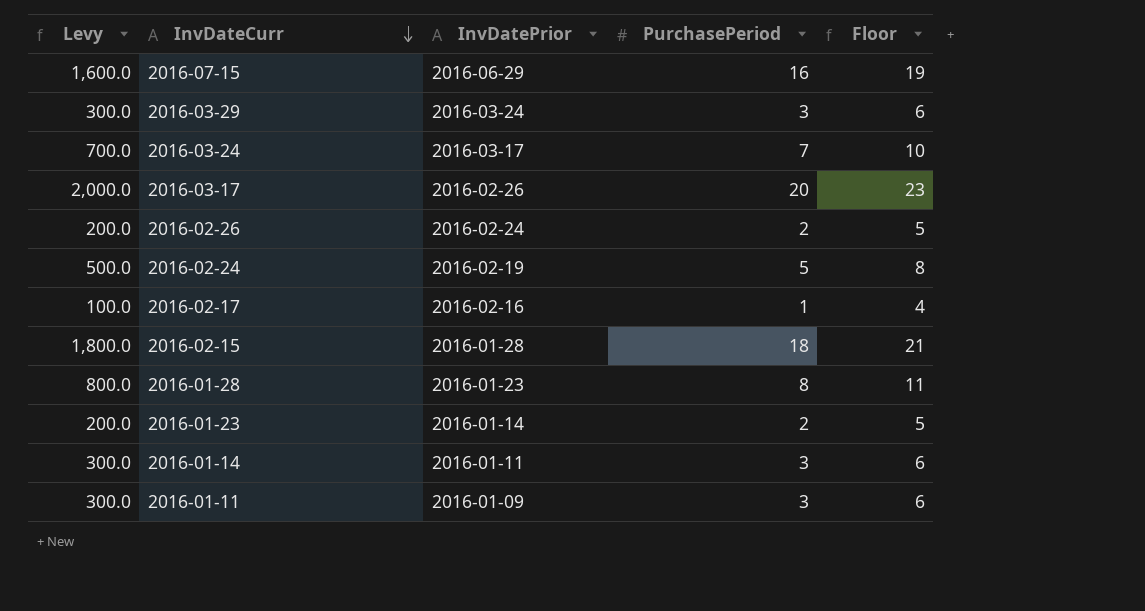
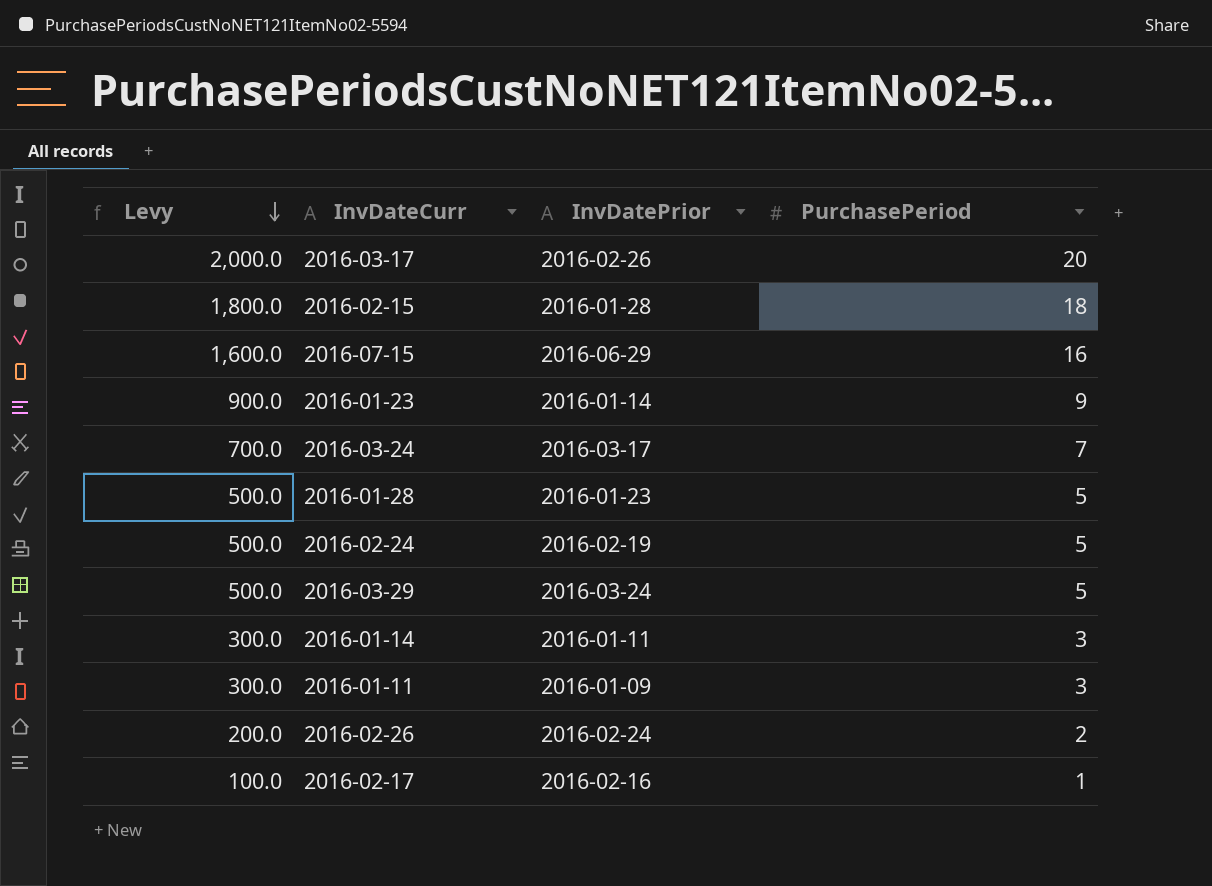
row order: InvDateCurr descending -> Levy descending
column Floor | formula: [PurchasePeriod] + 3 -> none
2016-01-23 | Levy: 200.0 -> 900.0
2016-01-23 | PurchasePeriod: 2 -> 9
2016-01-28 | Levy: 800.0 -> 500.0
2016-01-28 | PurchasePeriod: 8 -> 5
2016-03-29 | Levy: 300.0 -> 500.0
2016-03-29 | PurchasePeriod: 3 -> 5

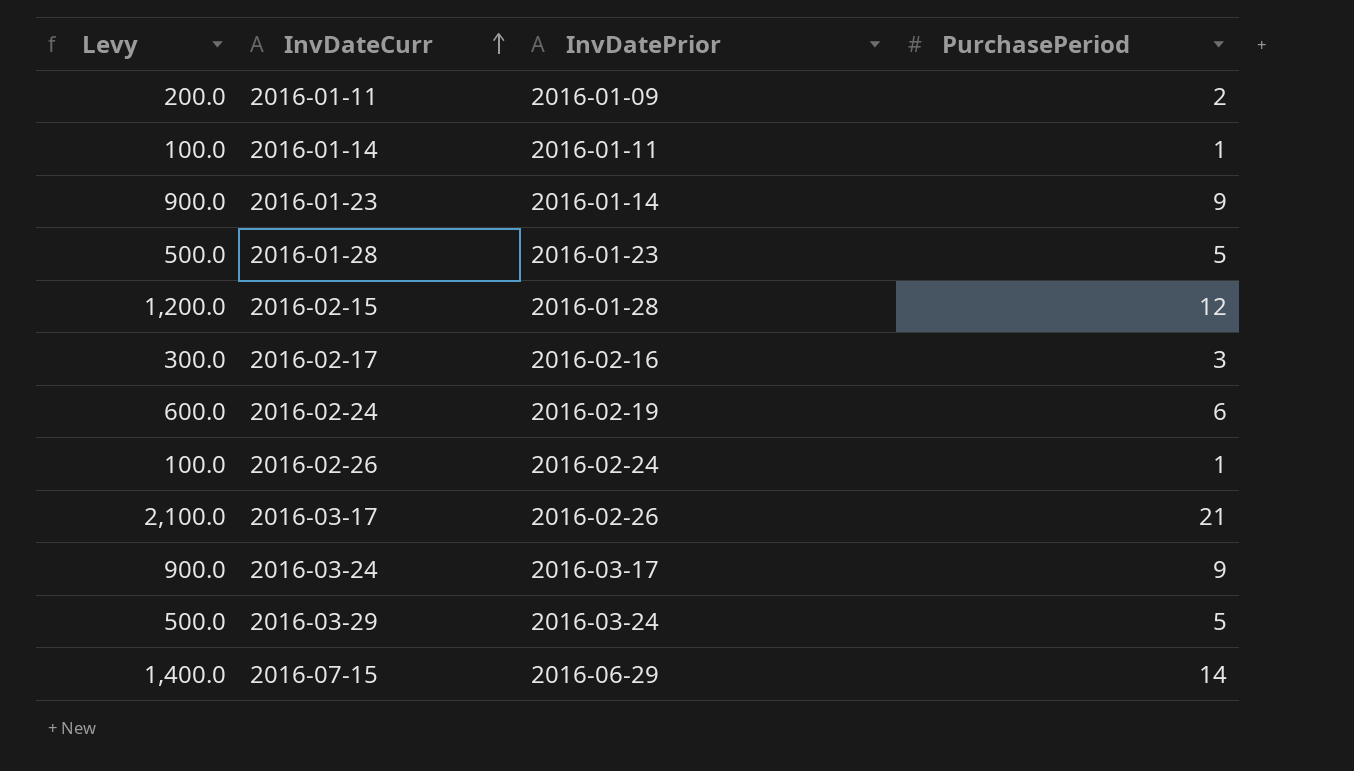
row order: Levy descending -> InvDateCurr ascending
2016-01-11 | Levy: 300.0 -> 200.0
2016-01-11 | PurchasePeriod: 3 -> 2
2016-01-14 | Levy: 300.0 -> 100.0
2016-01-14 | PurchasePeriod: 3 -> 1
2016-02-15 | Levy: 1,800.0 -> 1,200.0
2016-02-15 | PurchasePeriod: 18 -> 12
2016-02-17 | Levy: 100.0 -> 300.0
2016-02-17 | PurchasePeriod: 1 -> 3
2016-02-24 | Levy: 500.0 -> 600.0
2016-02-24 | PurchasePeriod: 5 -> 6
2016-02-26 | Levy: 200.0 -> 100.0
2016-02-26 | PurchasePeriod: 2 -> 1
2016-03-17 | Levy: 2,000.0 -> 2,100.0
2016-03-17 | PurchasePeriod: 20 -> 21
2016-03-24 | Levy: 700.0 -> 900.0
2016-03-24 | PurchasePeriod: 7 -> 9
2016-07-15 | Levy: 1,600.0 -> 1,400.0
2016-07-15 | PurchasePeriod: 16 -> 14

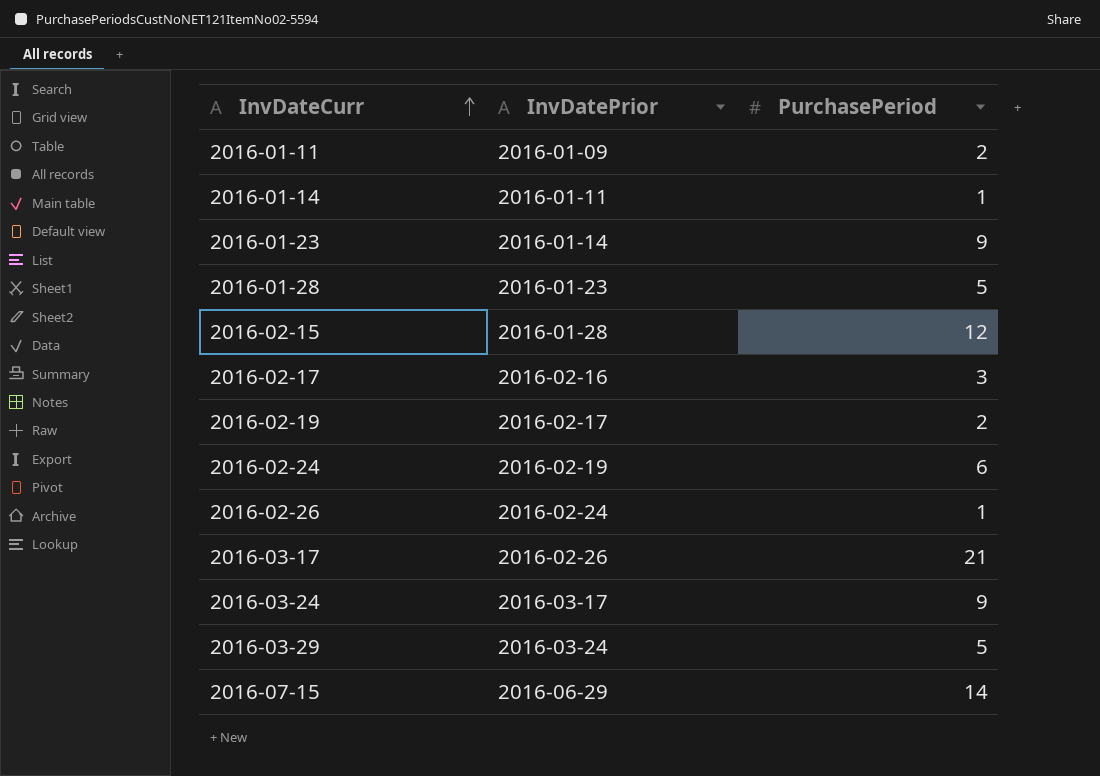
column Levy | formula: [PurchasePeriod] * 100 -> none
row 2016-02-19: none -> 2016-02-17 | 2

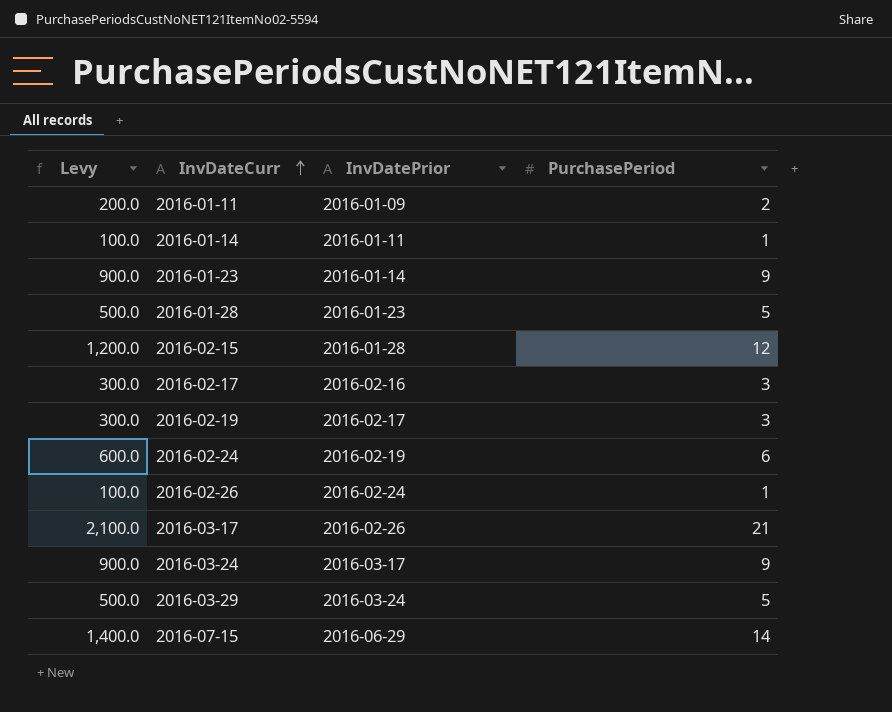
column Levy | formula: none -> [PurchasePeriod] * 100
2016-02-19 | PurchasePeriod: 2 -> 3

